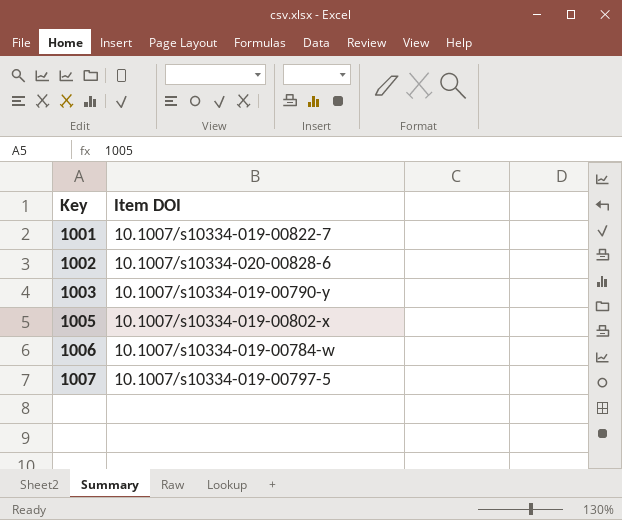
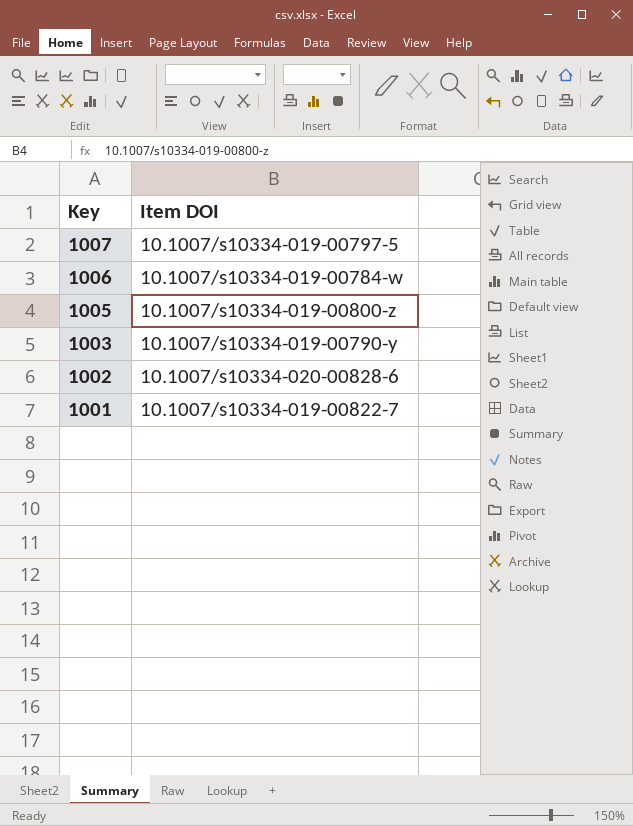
row order: Key ascending -> Key descending
1005 | Item DOI: 10.1007/s10334-019-00802-x -> 10.1007/s10334-019-00800-z

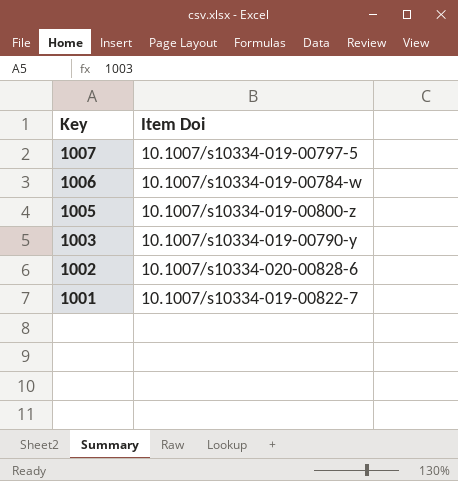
column name: Item DOI -> Item Doi

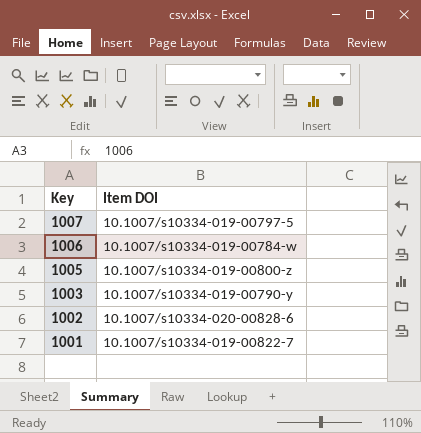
column name: Item Doi -> Item DOI

